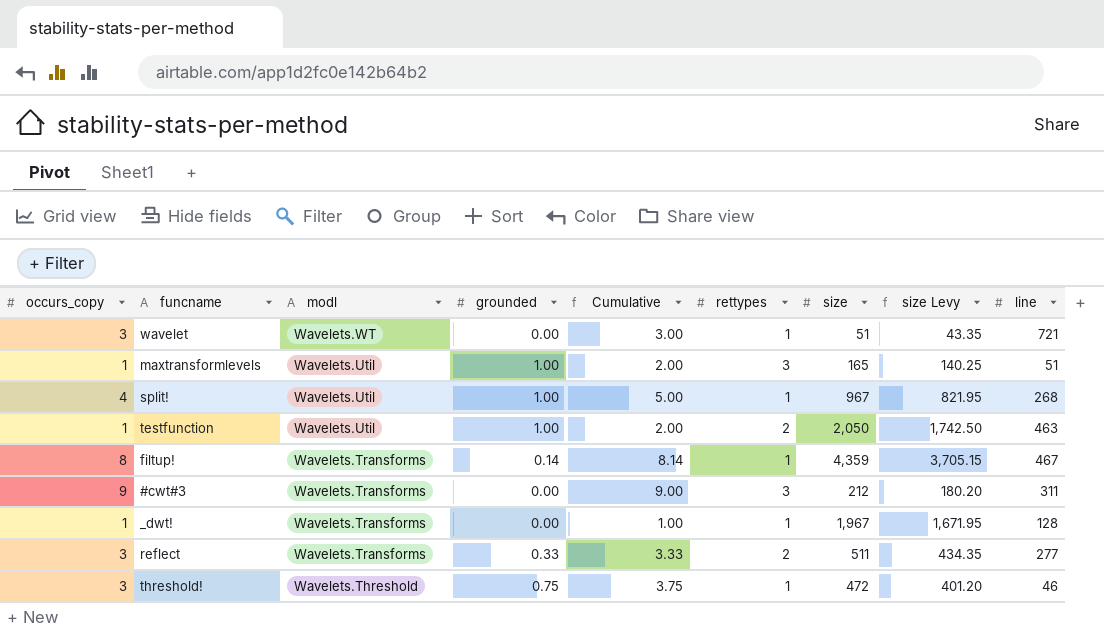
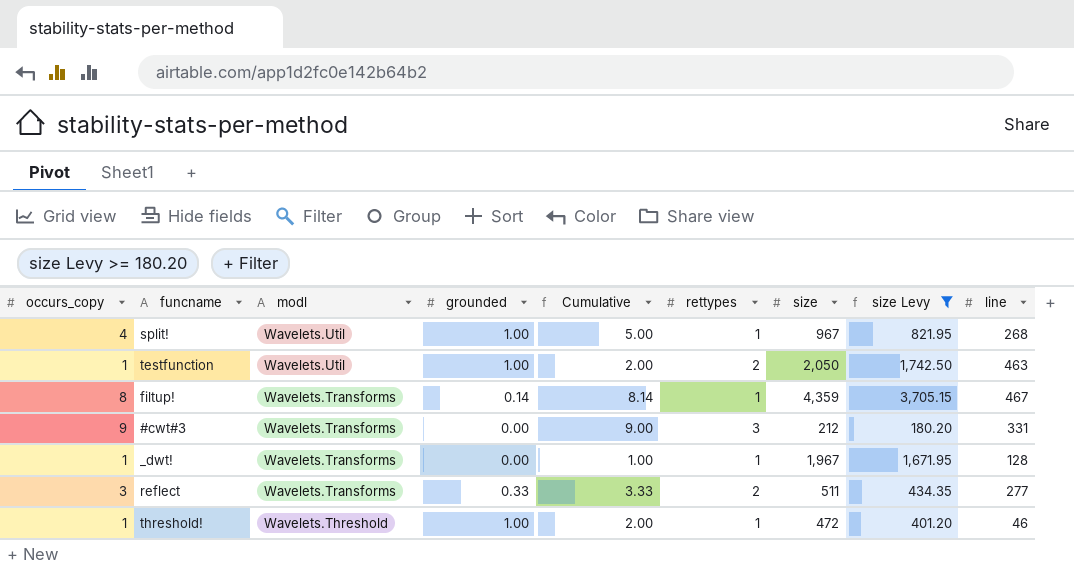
filter: none -> size Levy >= 180.20
#cwt#3 | line: 311 -> 331
threshold! | occurs_copy: 3 -> 1
threshold! | grounded: 0.75 -> 1.00
threshold! | Cumulative: 3.75 -> 2.00

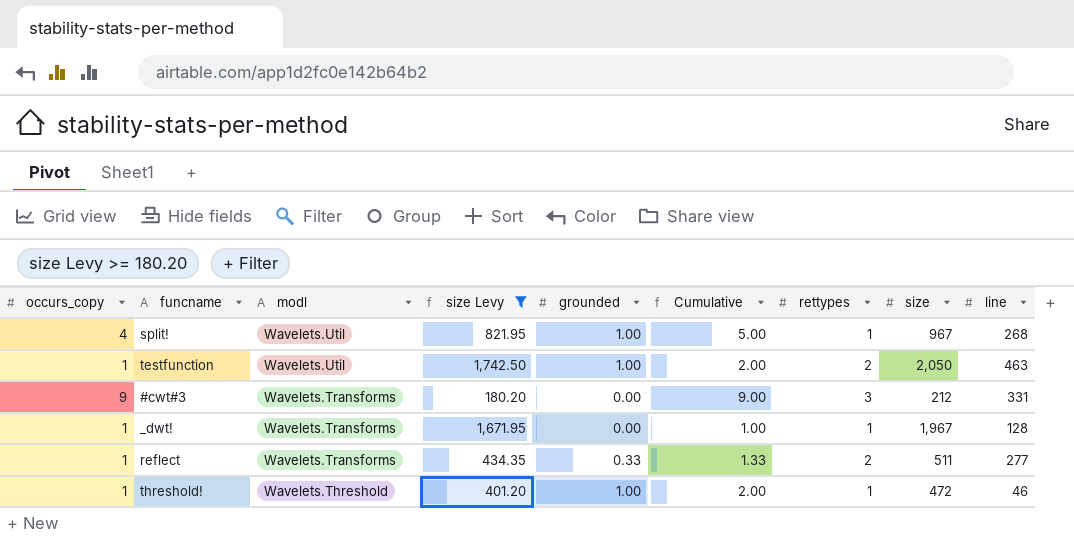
column size Levy | position: 8 -> 4
row filtup!: 8 | Wavelets.Transforms | 0.14 | 8.14 | 1 | 4,359 | 3,705.15 | 467 -> none
reflect | occurs_copy: 3 -> 1
reflect | Cumulative: 3.33 -> 1.33

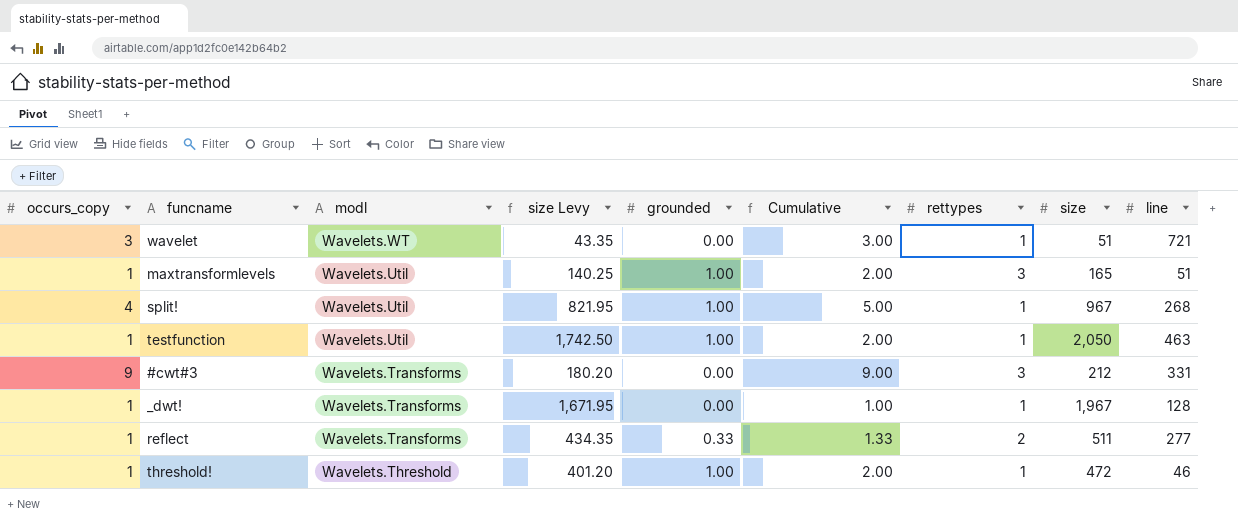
filter: size Levy >= 180.20 -> none
testfunction | rettypes: 2 -> 1

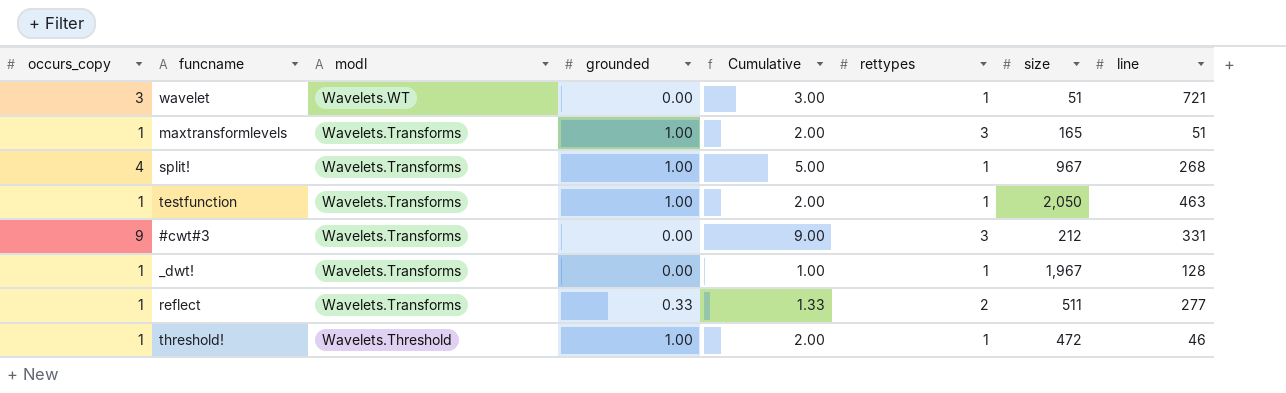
column size Levy | formula: [size] * 0.85 -> none
maxtransformlevels | modl: Wavelets.Util -> Wavelets.Transforms
split! | modl: Wavelets.Util -> Wavelets.Transforms
testfunction | modl: Wavelets.Util -> Wavelets.Transforms

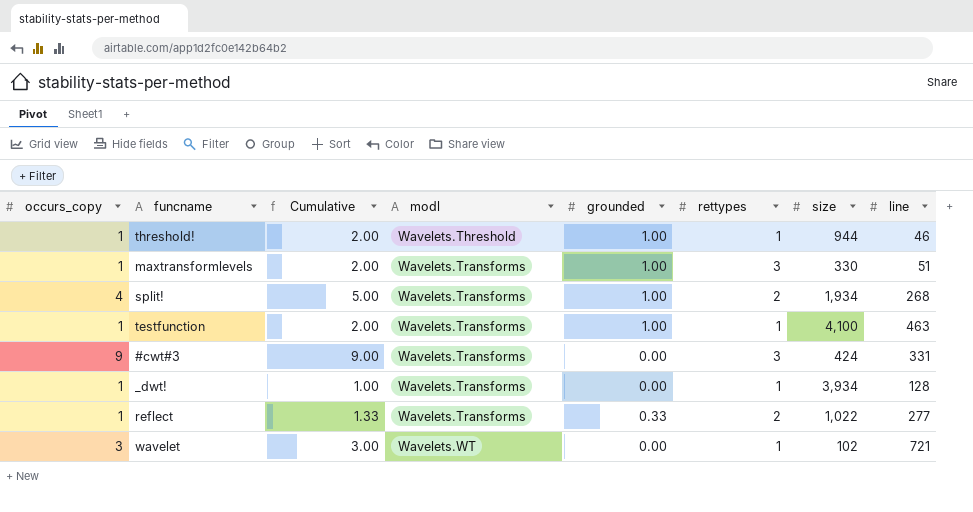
row order: modl descending -> modl ascending
column Cumulative | position: 5 -> 3
threshold! | size: 472 -> 944
maxtransformlevels | size: 165 -> 330
split! | rettypes: 1 -> 2
split! | size: 967 -> 1,934
testfunction | size: 2,050 -> 4,100
#cwt#3 | size: 212 -> 424
_dwt! | size: 1,967 -> 3,934
reflect | size: 511 -> 1,022
wavelet | size: 51 -> 102

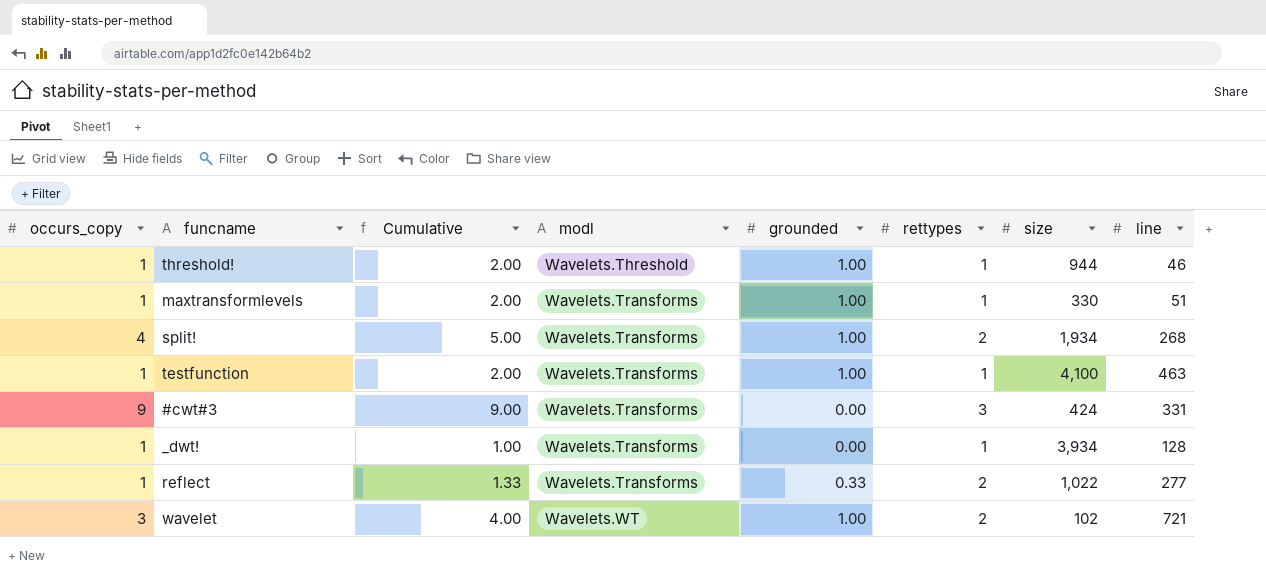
maxtransformlevels | rettypes: 3 -> 1
wavelet | Cumulative: 3.00 -> 4.00
wavelet | grounded: 0.00 -> 1.00
wavelet | rettypes: 1 -> 2

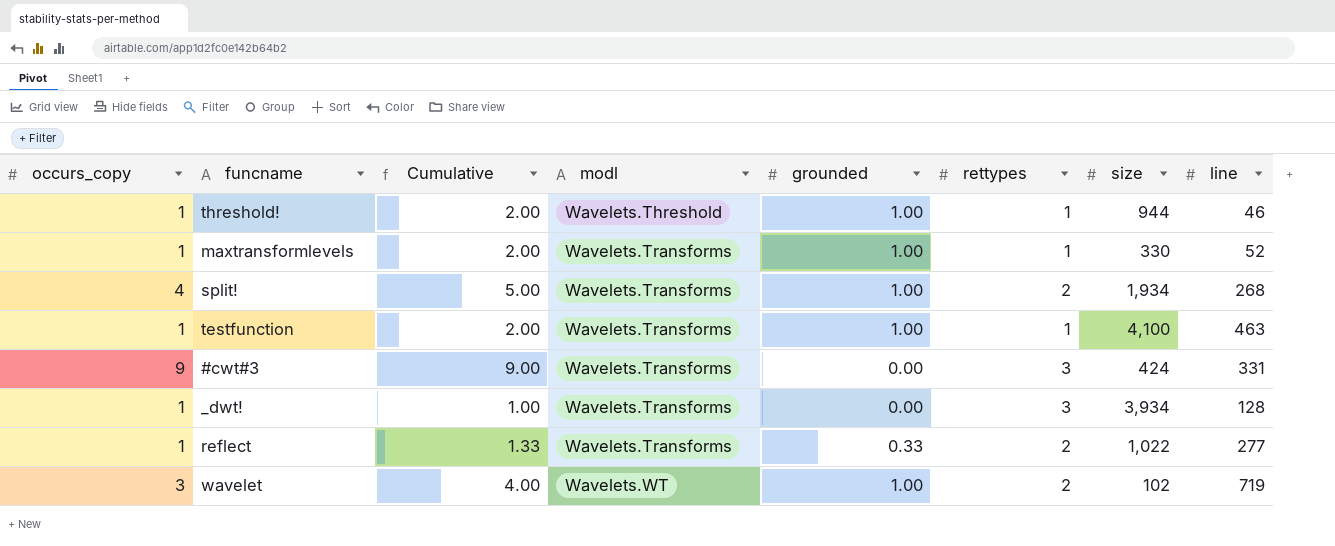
maxtransformlevels | line: 51 -> 52
_dwt! | rettypes: 1 -> 3
wavelet | line: 721 -> 719

